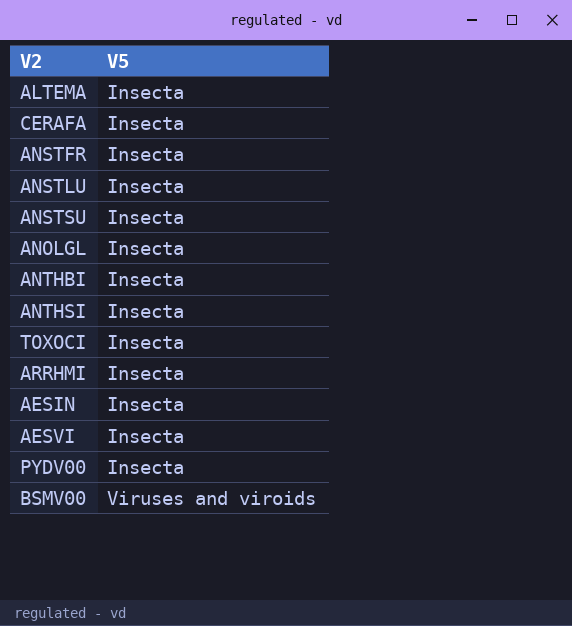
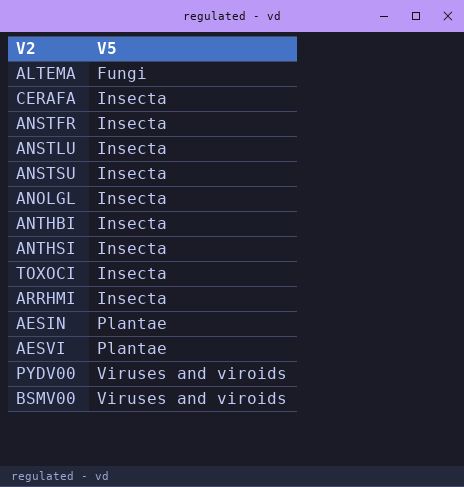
ALTEMA | V5: Insecta -> Fungi
AESIN | V5: Insecta -> Plantae
AESVI | V5: Insecta -> Plantae
PYDV00 | V5: Insecta -> Viruses and viroids

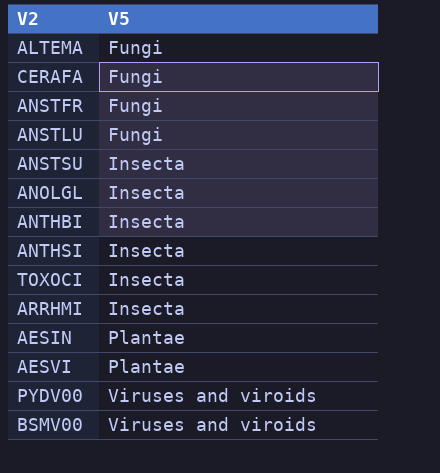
CERAFA | V5: Insecta -> Fungi
ANSTFR | V5: Insecta -> Fungi
ANSTLU | V5: Insecta -> Fungi

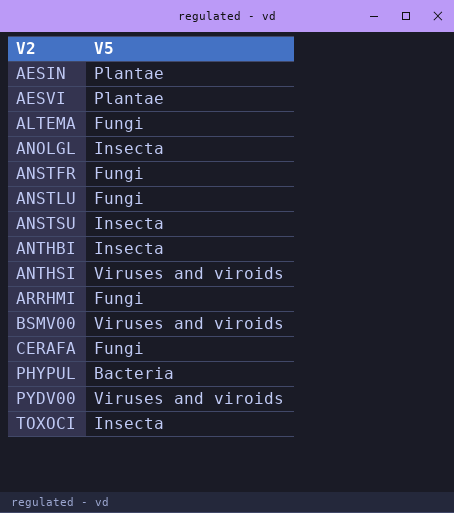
row order: V5 ascending -> V2 ascending
ANTHSI | V5: Insecta -> Viruses and viroids
ARRHMI | V5: Insecta -> Fungi
row PHYPUL: none -> Bacteria

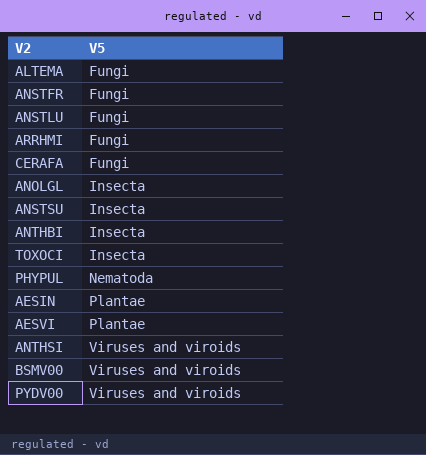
row order: V2 ascending -> V5 ascending
PHYPUL | V5: Bacteria -> Nematoda

